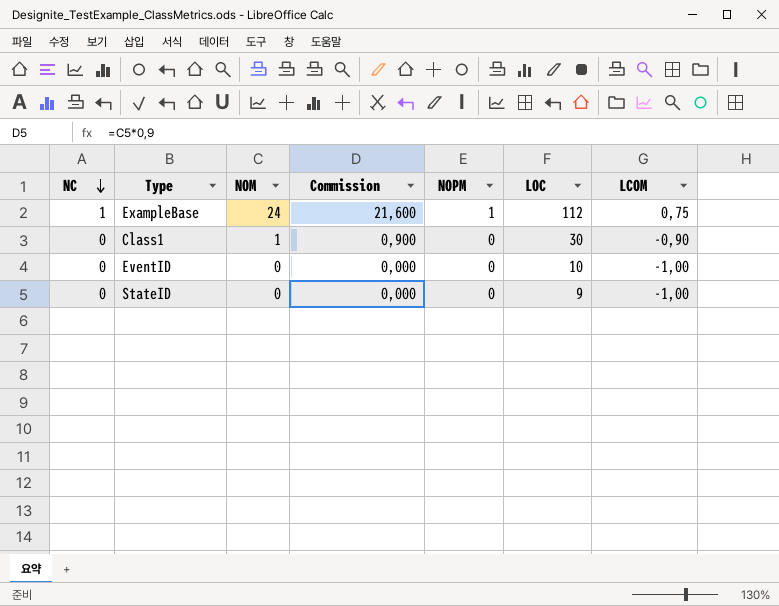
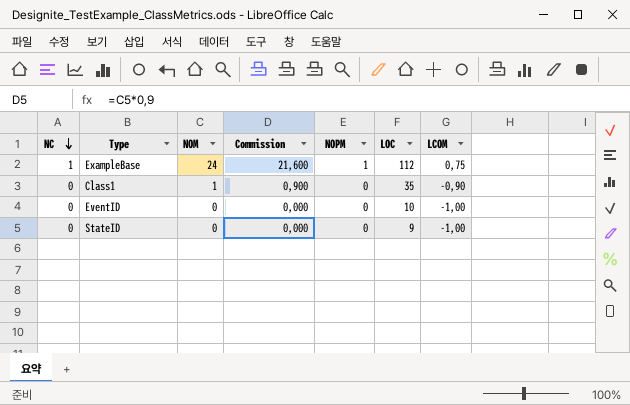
Class1 | LOC: 30 -> 35

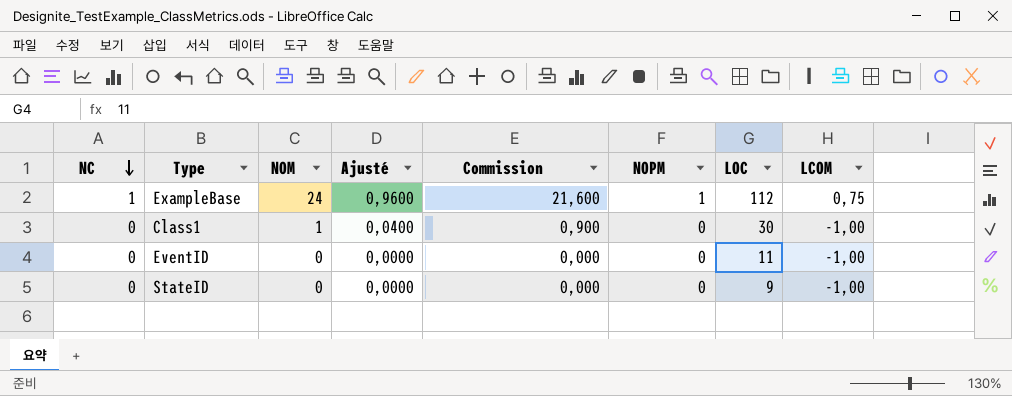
column Ajusté | formula: none -> [NOM] * 0,04
Class1 | LOC: 35 -> 30
Class1 | LCOM: -0,90 -> -1,00
EventID | LOC: 10 -> 11

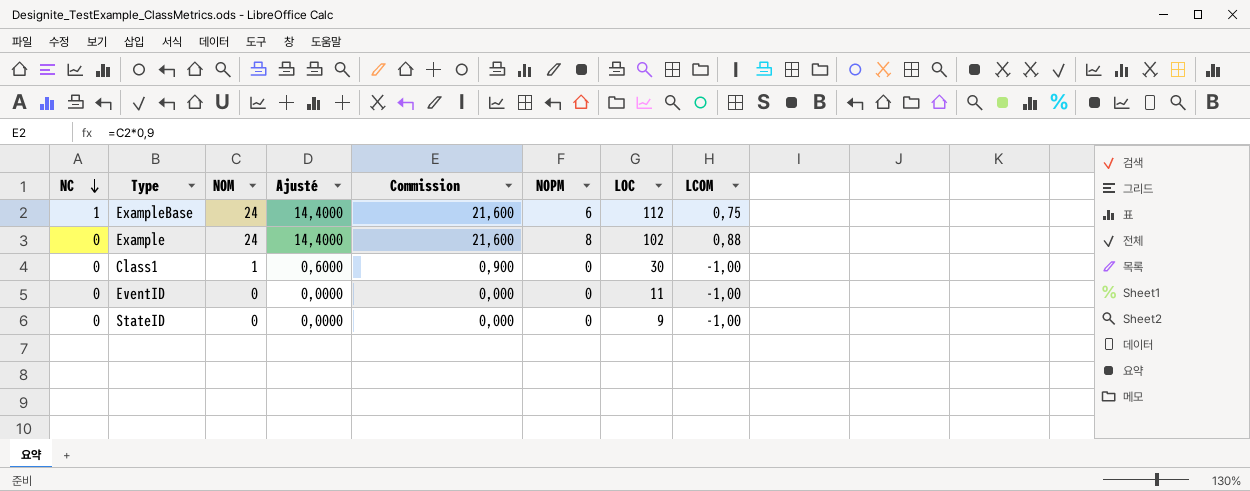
column Ajusté | formula: [NOM] * 0,04 -> [NOM] * 0,6
ExampleBase | NOPM: 1 -> 6
row Example: none -> 0 | 24 | 14,4000 | 21,600 | 8 | 102 | 0,88

